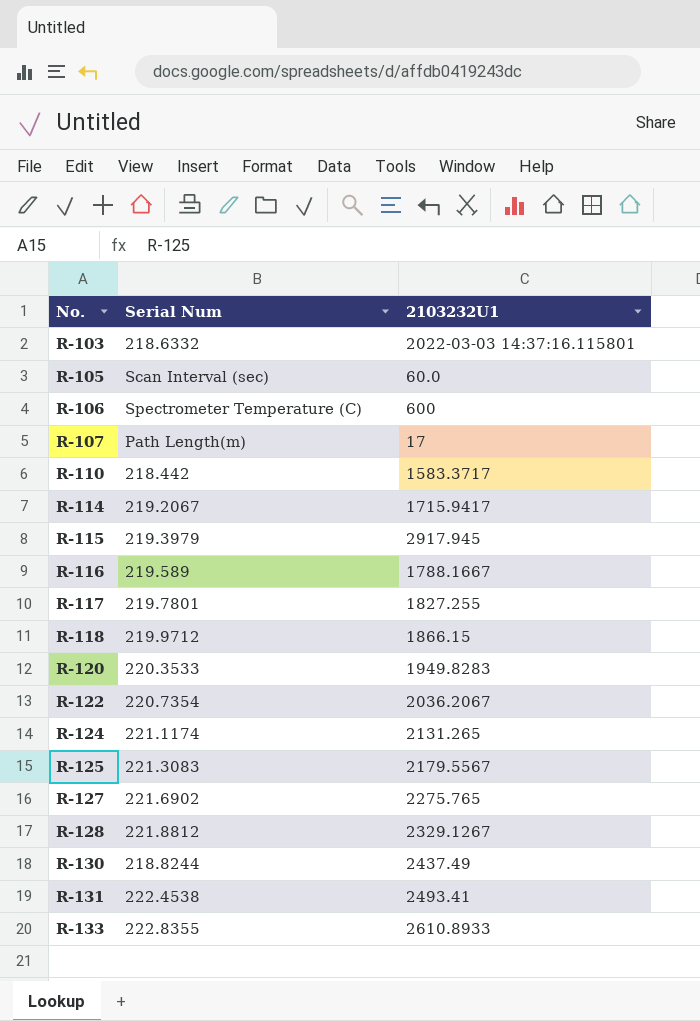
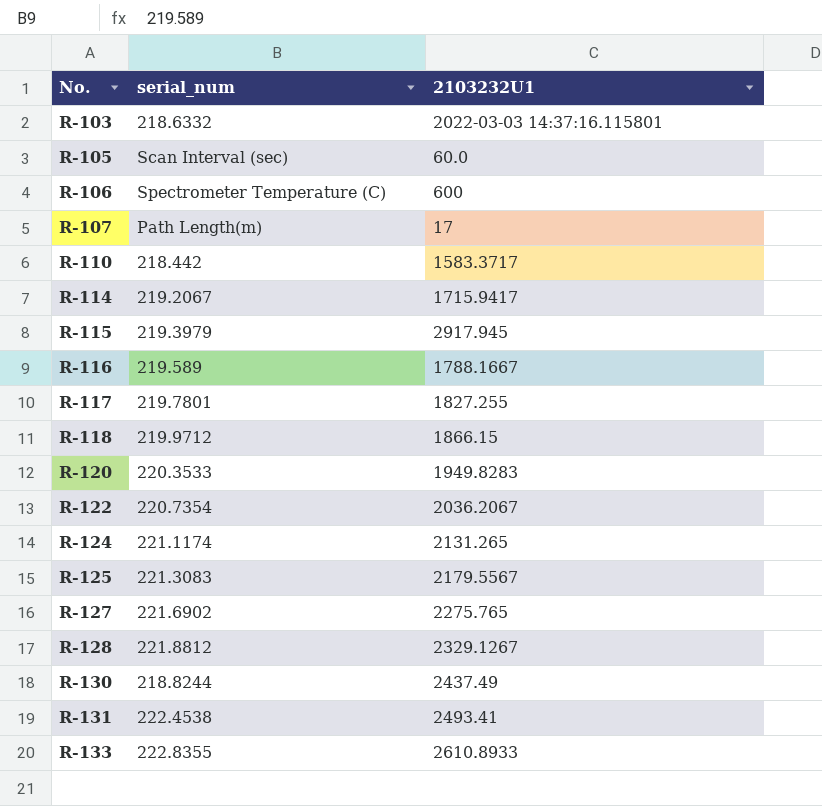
column name: Serial Num -> serial_num

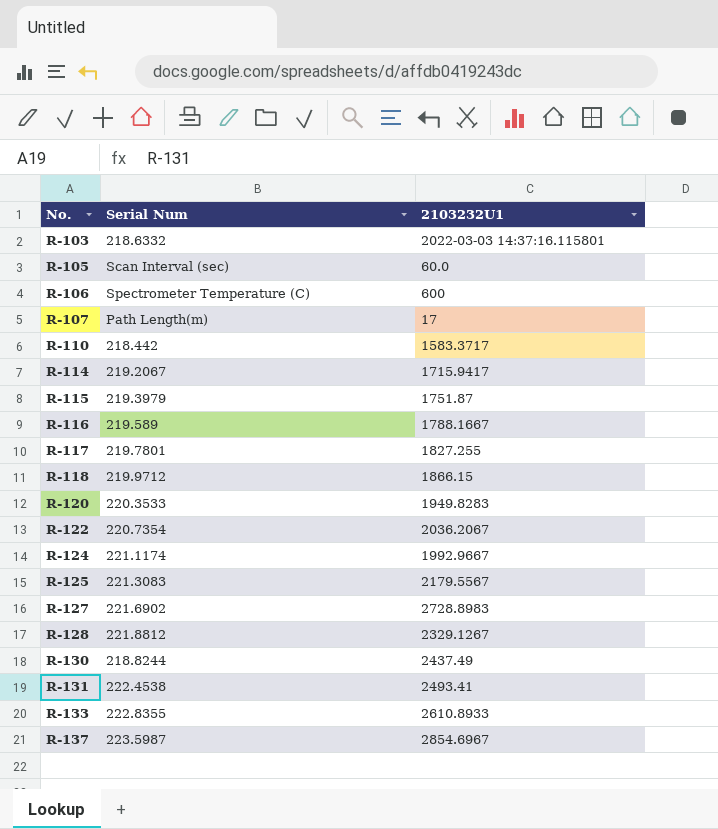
column name: serial_num -> Serial Num
R-115 | 2103232U1: 2917.945 -> 1751.87
R-124 | 2103232U1: 2131.265 -> 1992.9667
R-127 | 2103232U1: 2275.765 -> 2728.8983
row R-137: none -> 223.5987 | 2854.6967

